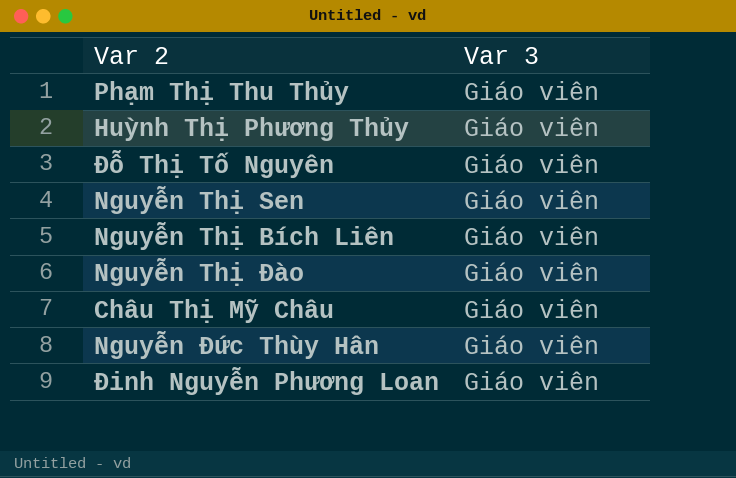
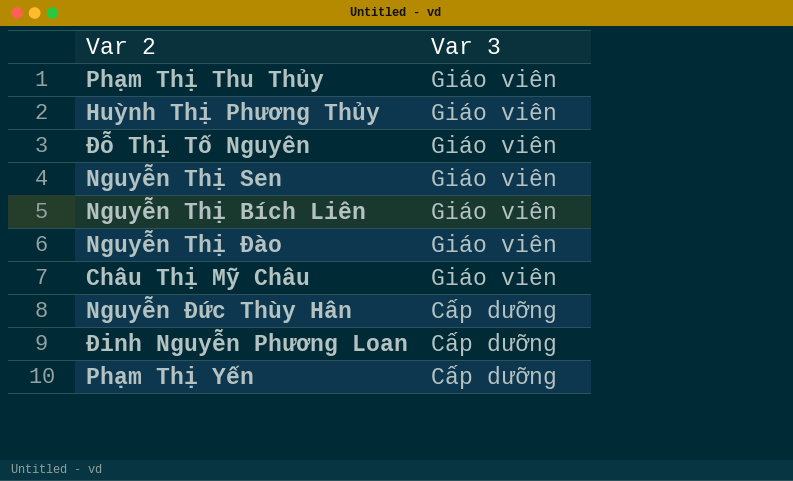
Nguyễn Đức Thùy Hân | Var 3: Giáo viên -> Cấp dưỡng
Đinh Nguyễn Phương Loan | Var 3: Giáo viên -> Cấp dưỡng
row Phạm Thị Yến: none -> Cấp dưỡng

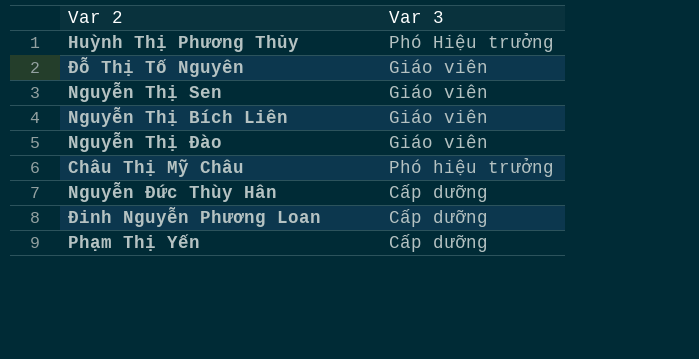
row Phạm Thị Thu Thủy: Giáo viên -> none
Huỳnh Thị Phương Thủy | Var 3: Giáo viên -> Phó Hiệu trưởng
Châu Thị Mỹ Châu | Var 3: Giáo viên -> Phó hiệu trưởng

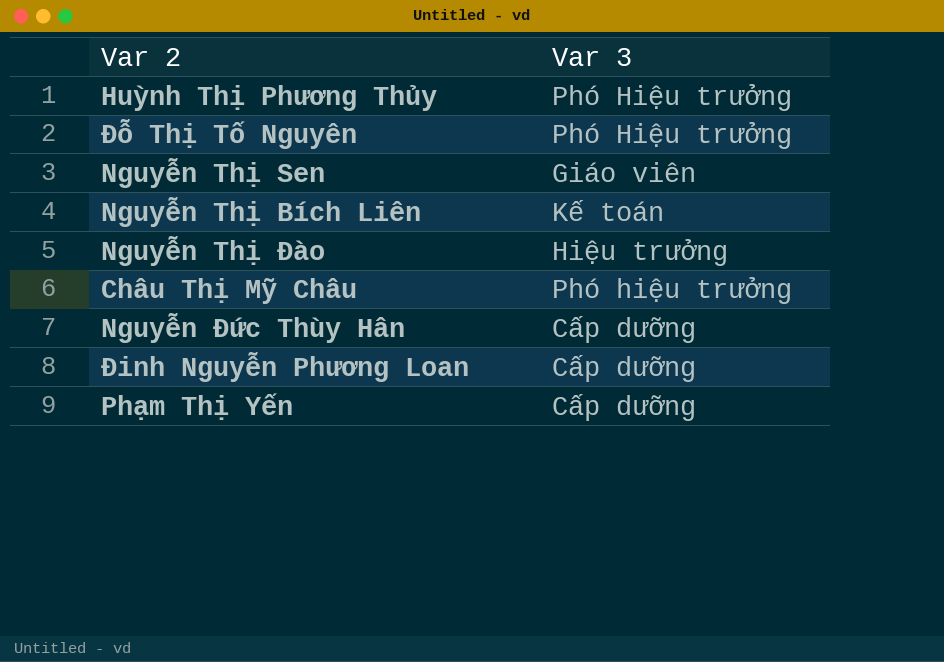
Đỗ Thị Tố Nguyên | Var 3: Giáo viên -> Phó Hiệu trưởng
Nguyễn Thị Bích Liên | Var 3: Giáo viên -> Kế toán
Nguyễn Thị Đào | Var 3: Giáo viên -> Hiệu trưởng

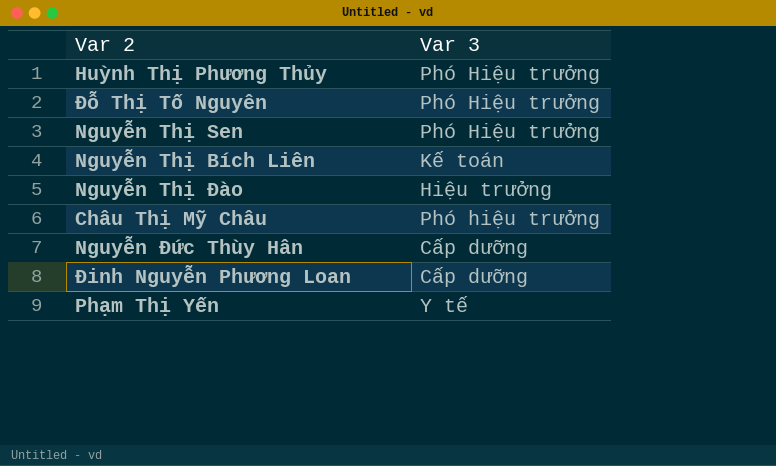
Nguyễn Thị Sen | Var 3: Giáo viên -> Phó Hiệu trưởng
Phạm Thị Yến | Var 3: Cấp dưỡng -> Y tế

